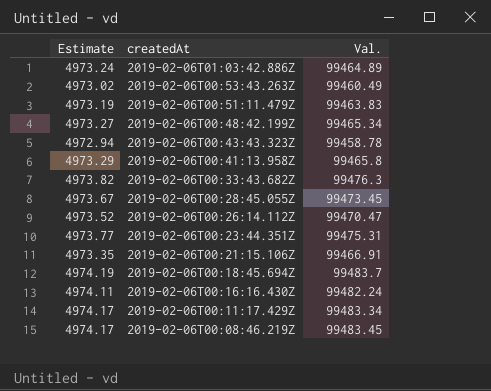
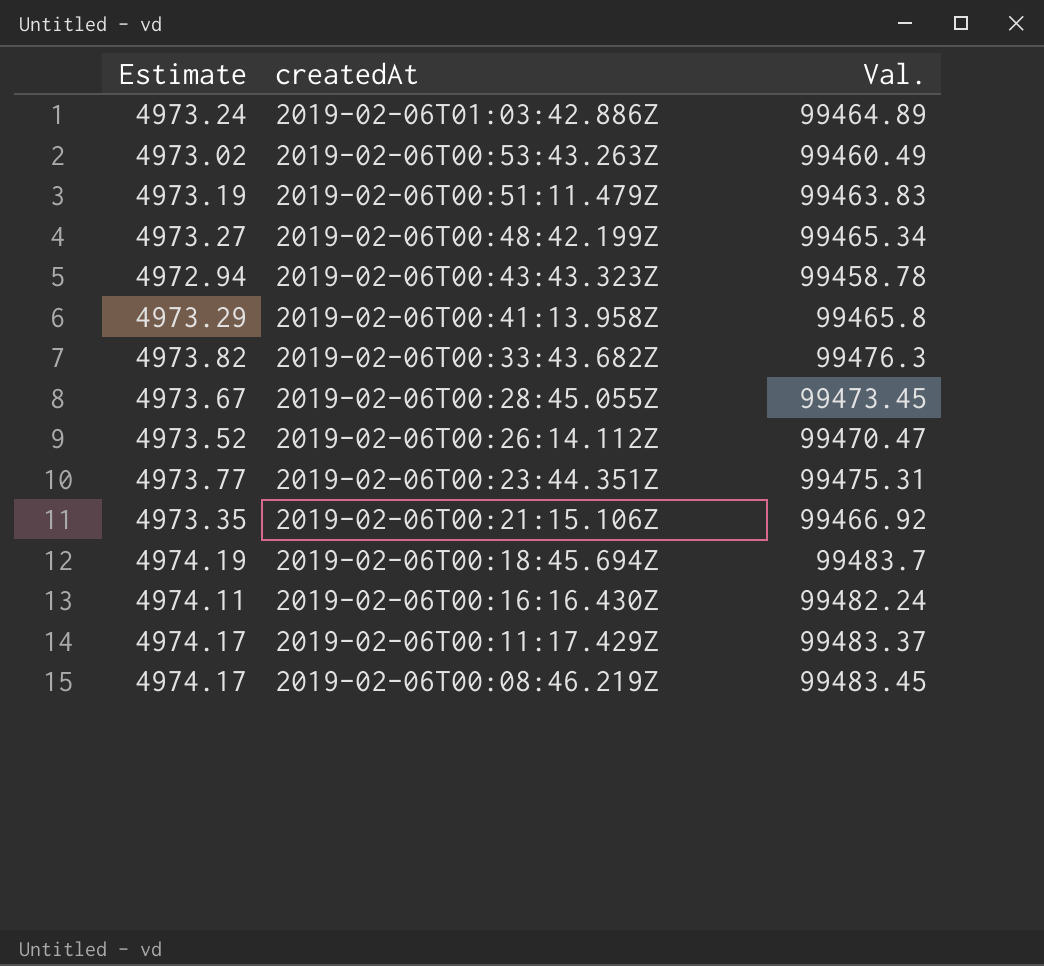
2019-02-06T00:21:15.106Z | Val.: 99466.91 -> 99466.92
2019-02-06T00:11:17.429Z | Val.: 99483.34 -> 99483.37

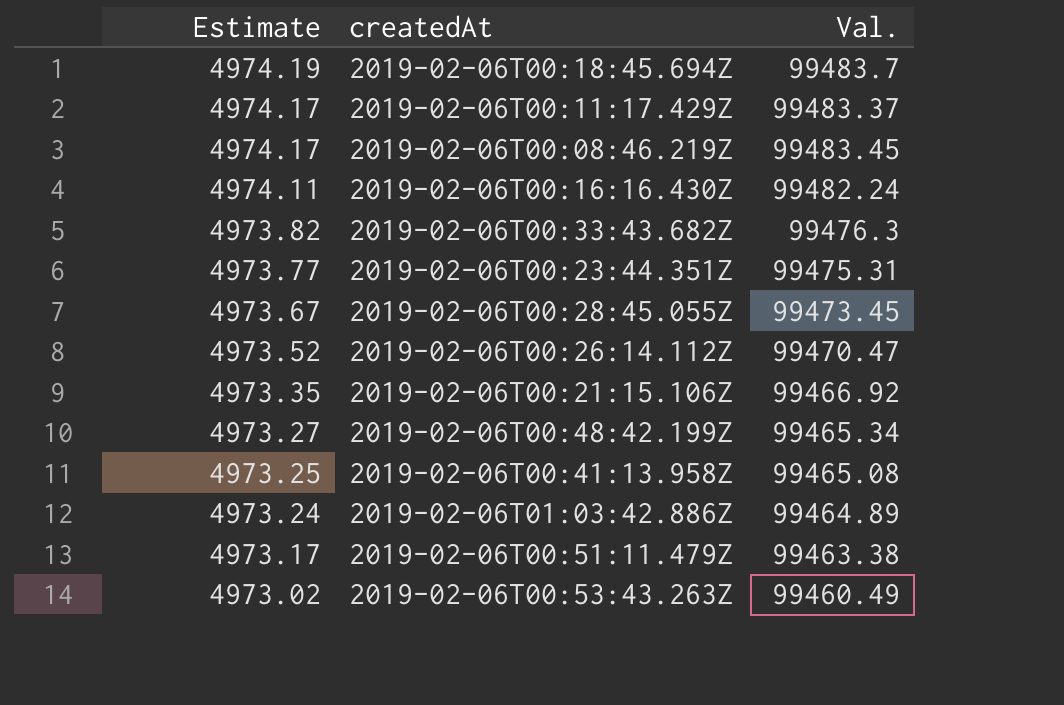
row order: createdAt descending -> Estimate descending
row 2019-02-06T00:43:43.323Z: 4972.94 | 99458.78 -> none
2019-02-06T00:41:13.958Z | Estimate: 4973.29 -> 4973.25
2019-02-06T00:41:13.958Z | Val.: 99465.8 -> 99465.08
2019-02-06T00:51:11.479Z | Estimate: 4973.19 -> 4973.17
2019-02-06T00:51:11.479Z | Val.: 99463.83 -> 99463.38

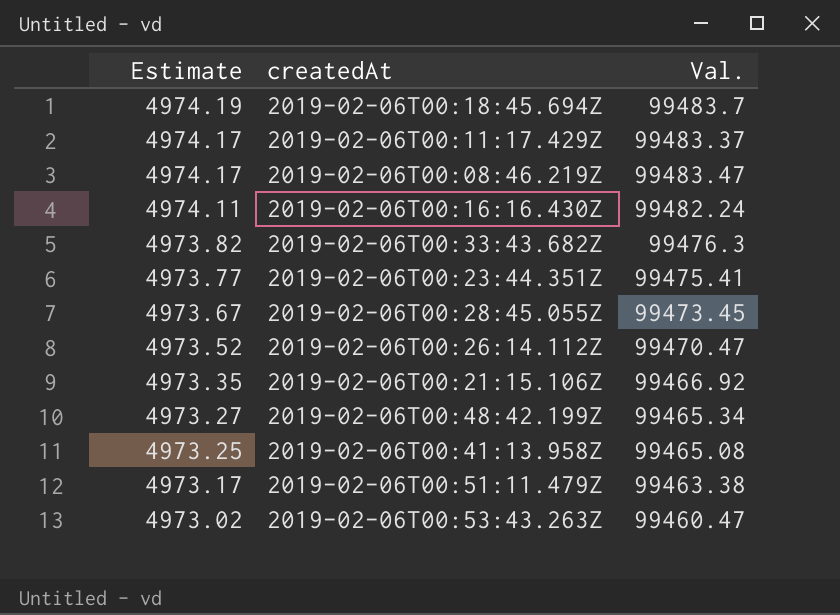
row 2019-02-06T01:03:42.886Z: 4973.24 | 99464.89 -> none
2019-02-06T00:08:46.219Z | Val.: 99483.45 -> 99483.47
2019-02-06T00:23:44.351Z | Val.: 99475.31 -> 99475.41
2019-02-06T00:53:43.263Z | Val.: 99460.49 -> 99460.47

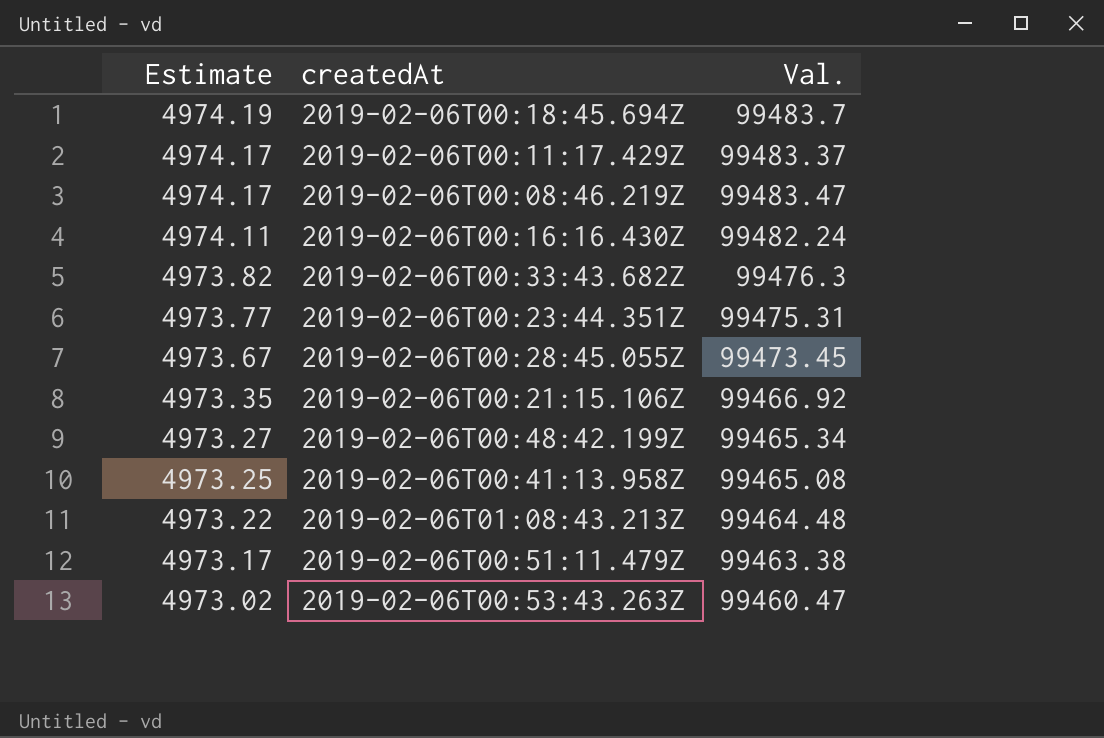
row 2019-02-06T00:26:14.112Z: 4973.52 | 99470.47 -> none
2019-02-06T00:23:44.351Z | Val.: 99475.41 -> 99475.31
row 2019-02-06T01:08:43.213Z: none -> 4973.22 | 99464.48

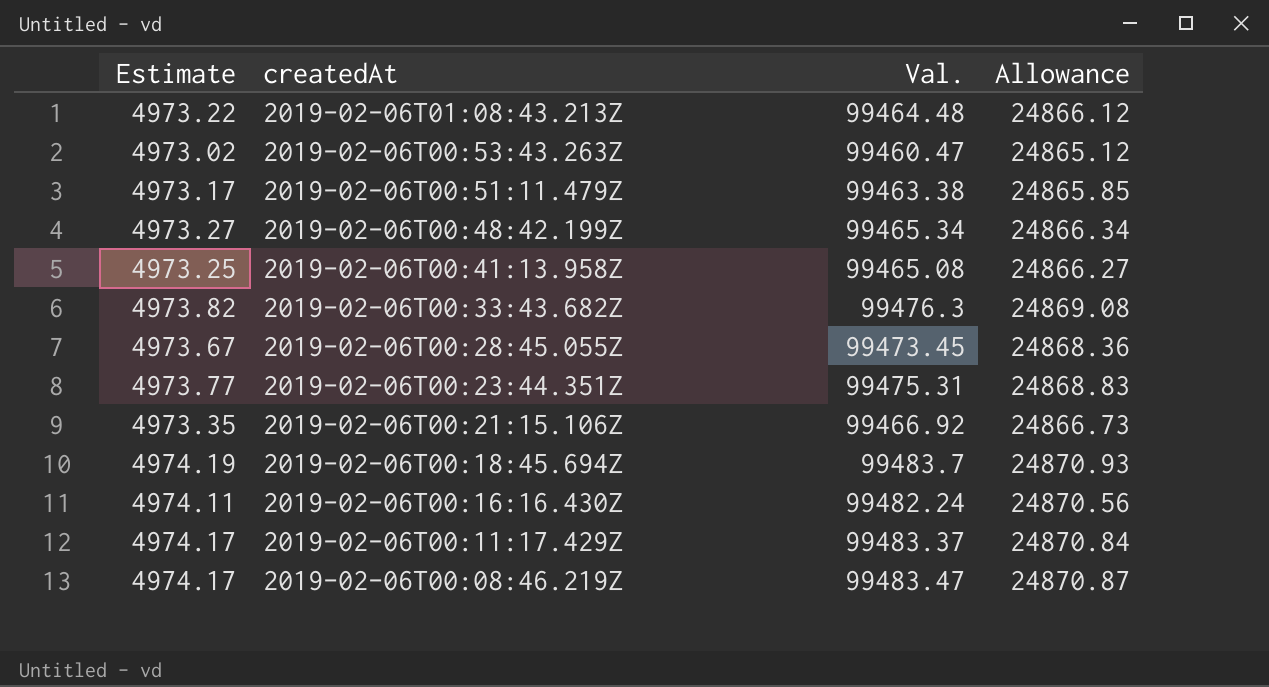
row order: Estimate descending -> createdAt descending
column Allowance | formula: none -> [Val.] * 0.25

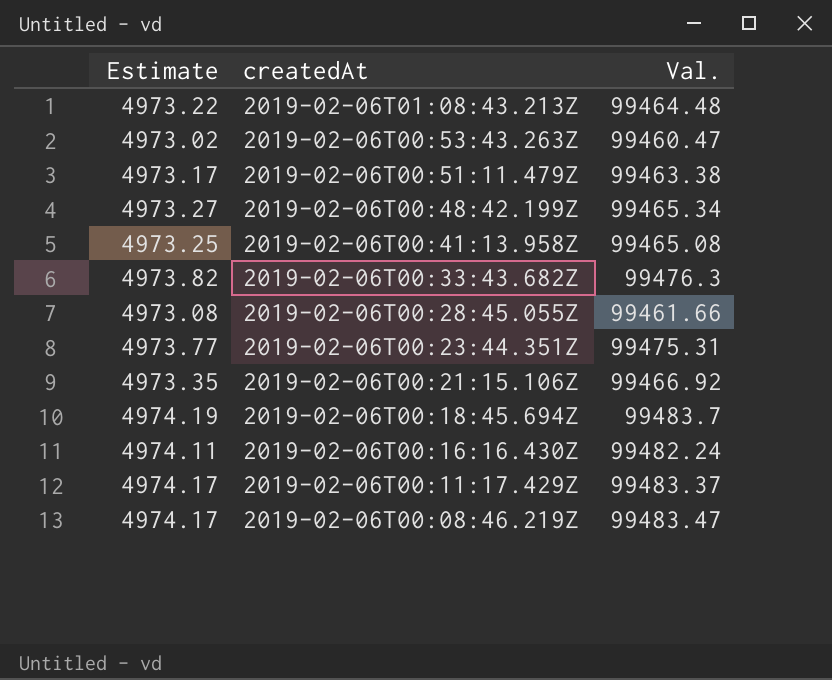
column Allowance | formula: [Val.] * 0.25 -> none
2019-02-06T00:28:45.055Z | Estimate: 4973.67 -> 4973.08
2019-02-06T00:28:45.055Z | Val.: 99473.45 -> 99461.66

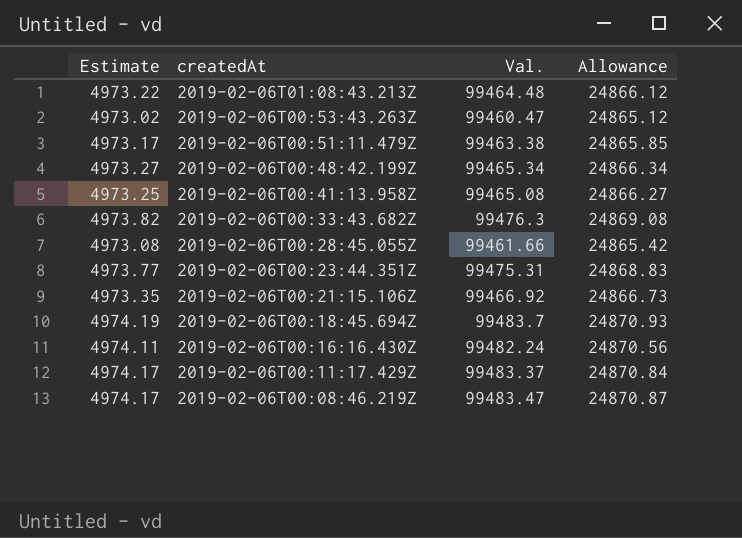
column Allowance | formula: none -> [Val.] * 0.25

